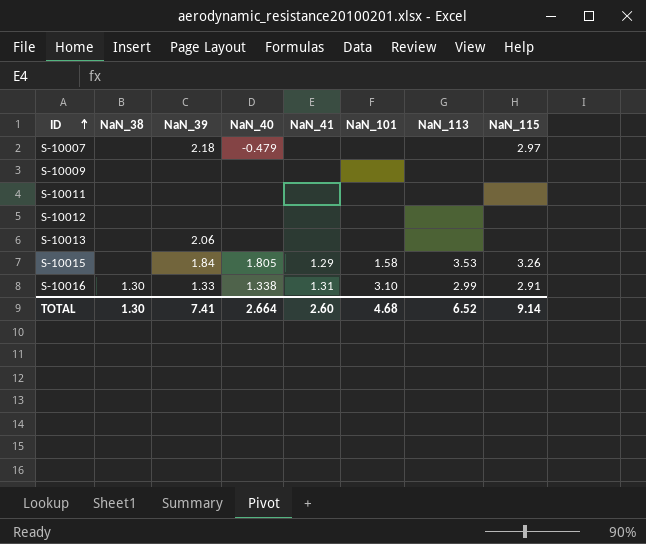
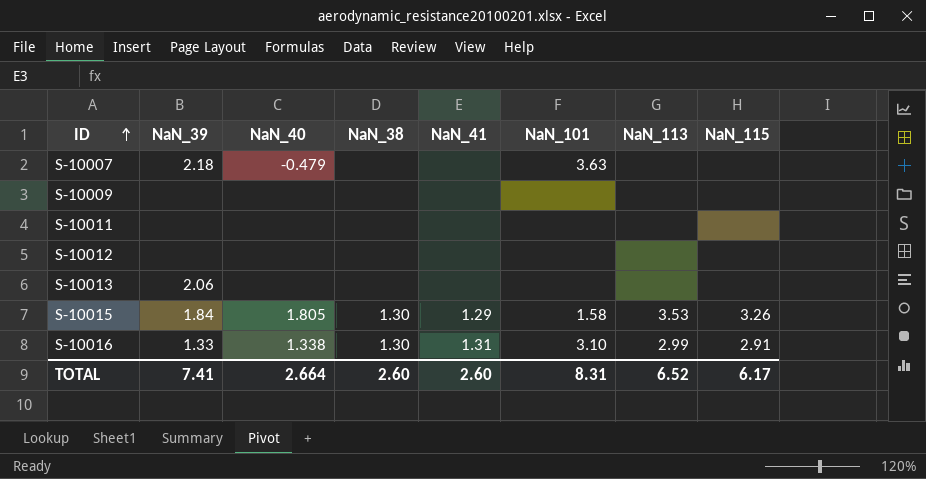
column NaN_38 | position: 2 -> 4
S-10007 | NaN_101: none -> 3.63
S-10007 | NaN_115: 2.97 -> none
S-10015 | NaN_38: none -> 1.30
TOTAL | NaN_38: 1.30 -> 2.60
TOTAL | NaN_101: 4.68 -> 8.31
TOTAL | NaN_115: 9.14 -> 6.17

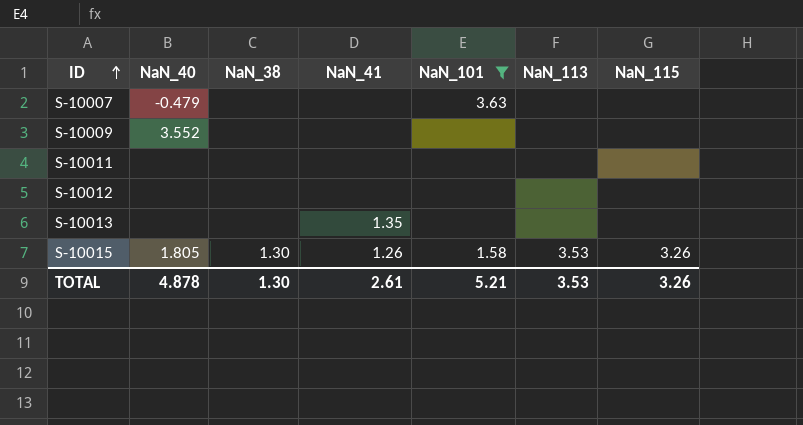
filter: none -> NaN_101 != 3.10
column NaN_39 | position: 2 -> none
S-10009 | NaN_40: none -> 3.552
S-10013 | NaN_41: none -> 1.35
S-10015 | NaN_41: 1.29 -> 1.26
TOTAL | NaN_40: 2.664 -> 4.878
TOTAL | NaN_38: 2.60 -> 1.30
TOTAL | NaN_41: 2.60 -> 2.61
TOTAL | NaN_101: 8.31 -> 5.21
TOTAL | NaN_113: 6.52 -> 3.53
TOTAL | NaN_115: 6.17 -> 3.26

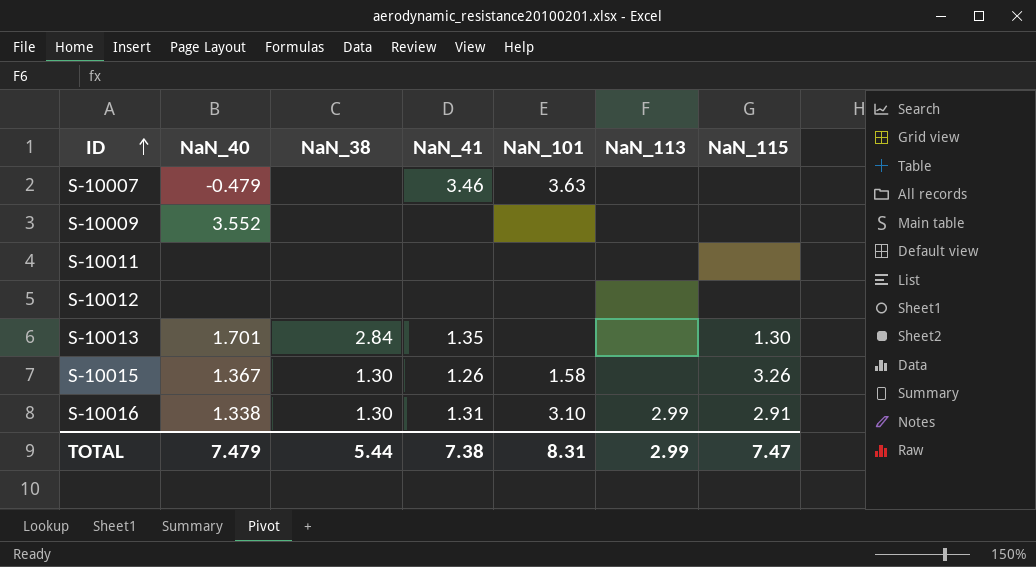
filter: NaN_101 != 3.10 -> none
S-10007 | NaN_41: none -> 3.46
S-10013 | NaN_40: none -> 1.701
S-10013 | NaN_38: none -> 2.84
S-10013 | NaN_115: none -> 1.30
S-10015 | NaN_40: 1.805 -> 1.367
S-10015 | NaN_113: 3.53 -> none
TOTAL | NaN_40: 4.878 -> 7.479
TOTAL | NaN_38: 1.30 -> 5.44
TOTAL | NaN_41: 2.61 -> 7.38
TOTAL | NaN_101: 5.21 -> 8.31
TOTAL | NaN_113: 3.53 -> 2.99
TOTAL | NaN_115: 3.26 -> 7.47

